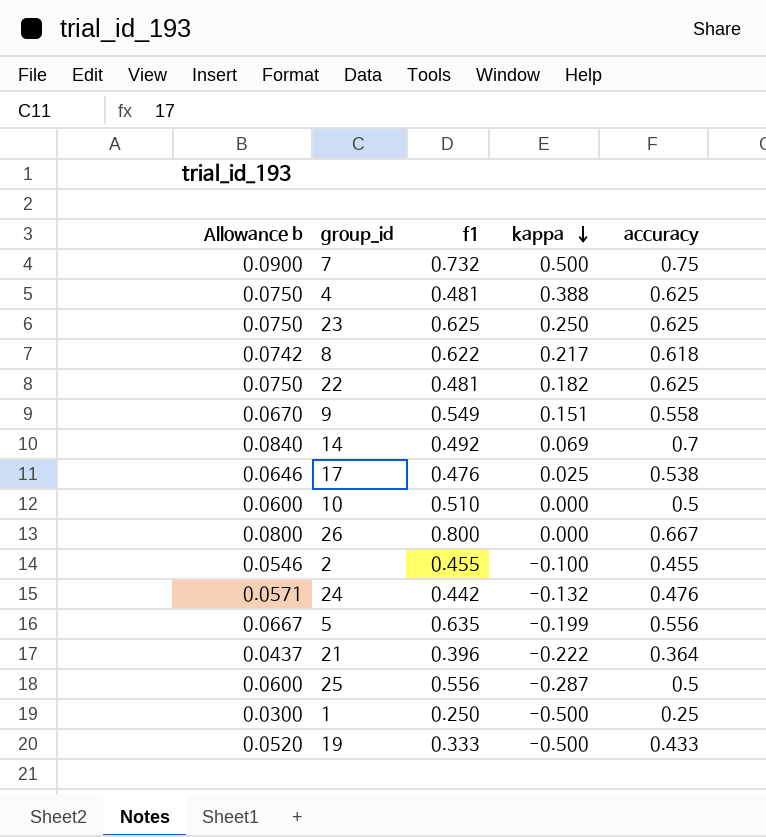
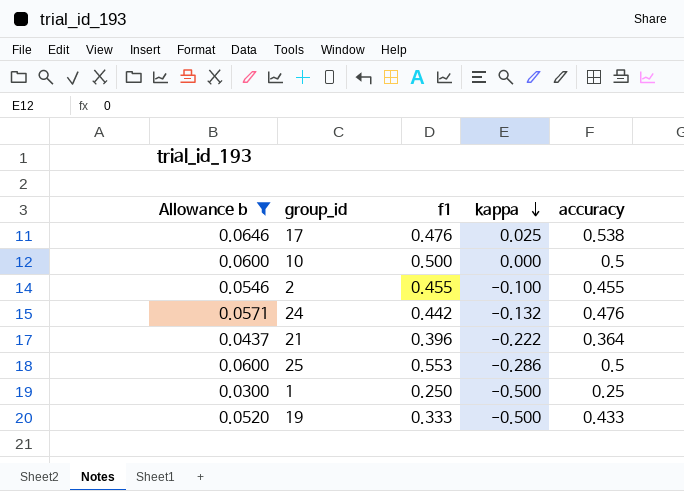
filter: none -> Allowance b <= 0.0646
10 | f1: 0.510 -> 0.500
25 | f1: 0.556 -> 0.553
25 | kappa: -0.287 -> -0.286

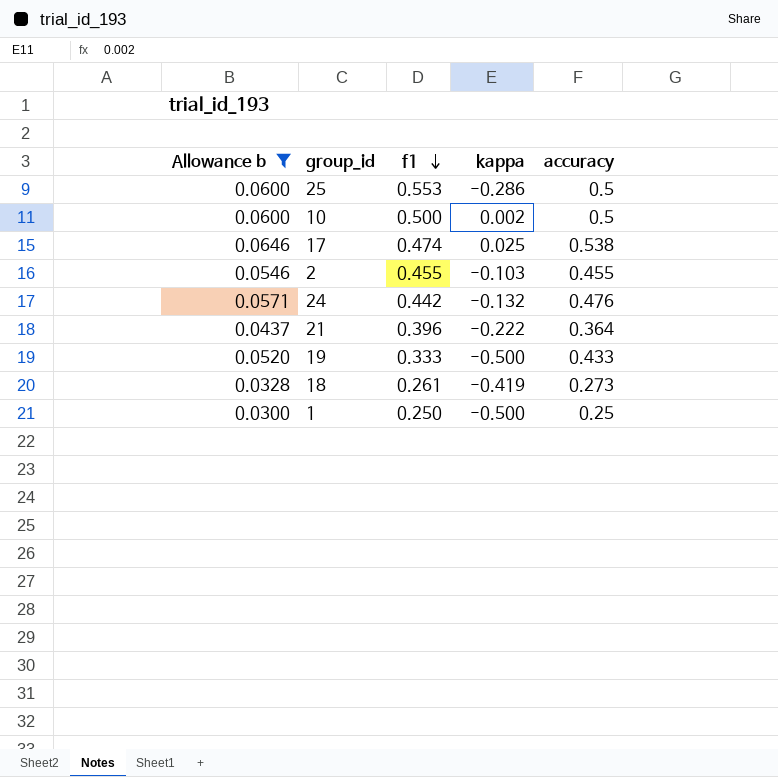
row order: kappa descending -> f1 descending
10 | kappa: 0.000 -> 0.002
17 | f1: 0.476 -> 0.474
2 | kappa: -0.100 -> -0.103
row 18: none -> 0.0328 | 0.261 | -0.419 | 0.273

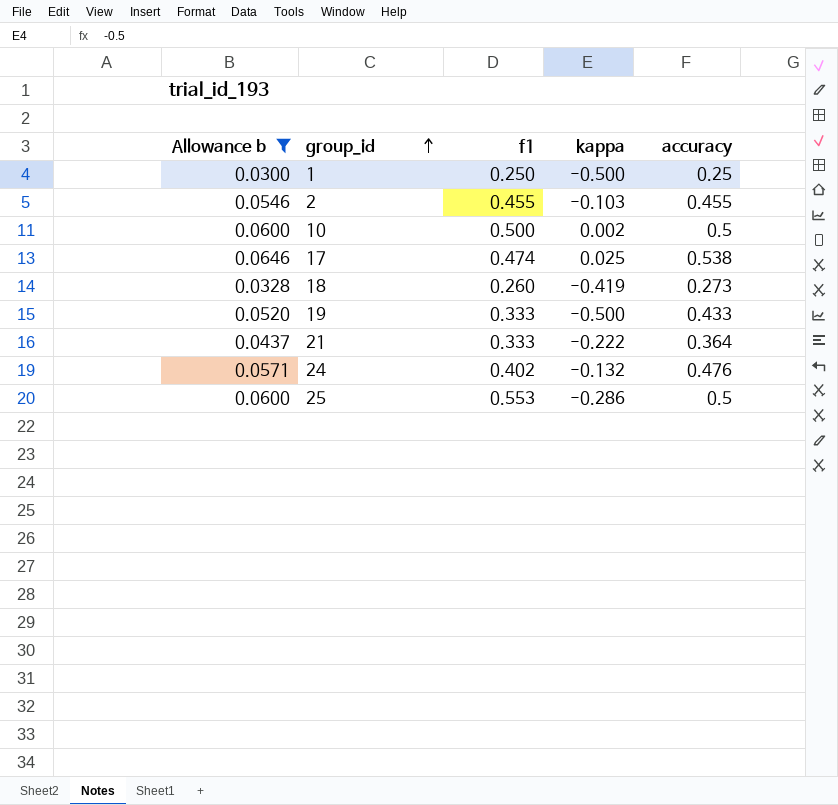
row order: f1 descending -> group_id ascending
18 | f1: 0.261 -> 0.260
21 | f1: 0.396 -> 0.333
24 | f1: 0.442 -> 0.402

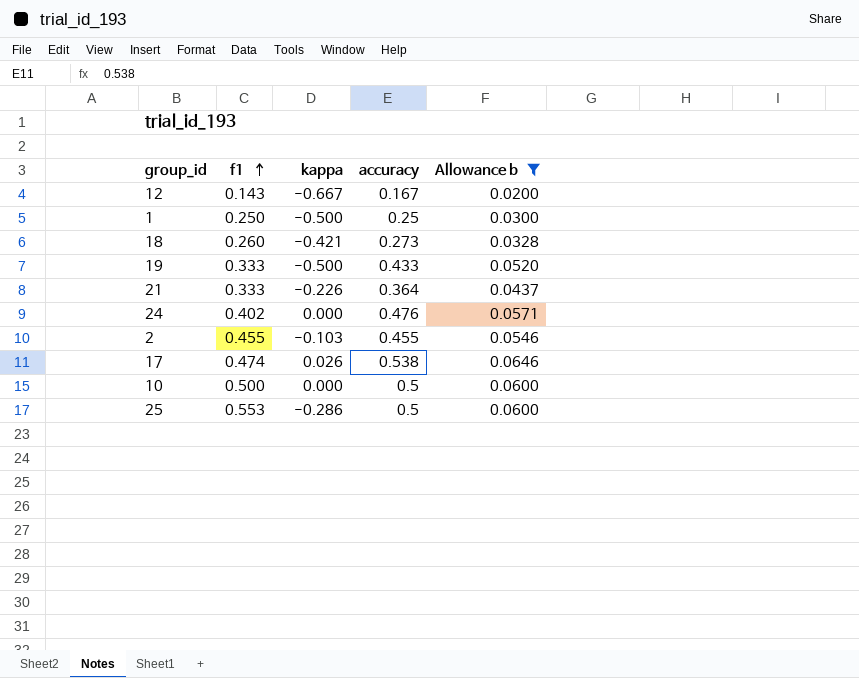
row order: group_id ascending -> f1 ascending
column Allowance b | position: 1 -> 5
row 12: none -> 0.143 | -0.667 | 0.167 | 0.0200
18 | kappa: -0.419 -> -0.421
21 | kappa: -0.222 -> -0.226
24 | kappa: -0.132 -> 0.000
17 | kappa: 0.025 -> 0.026
10 | kappa: 0.002 -> 0.000

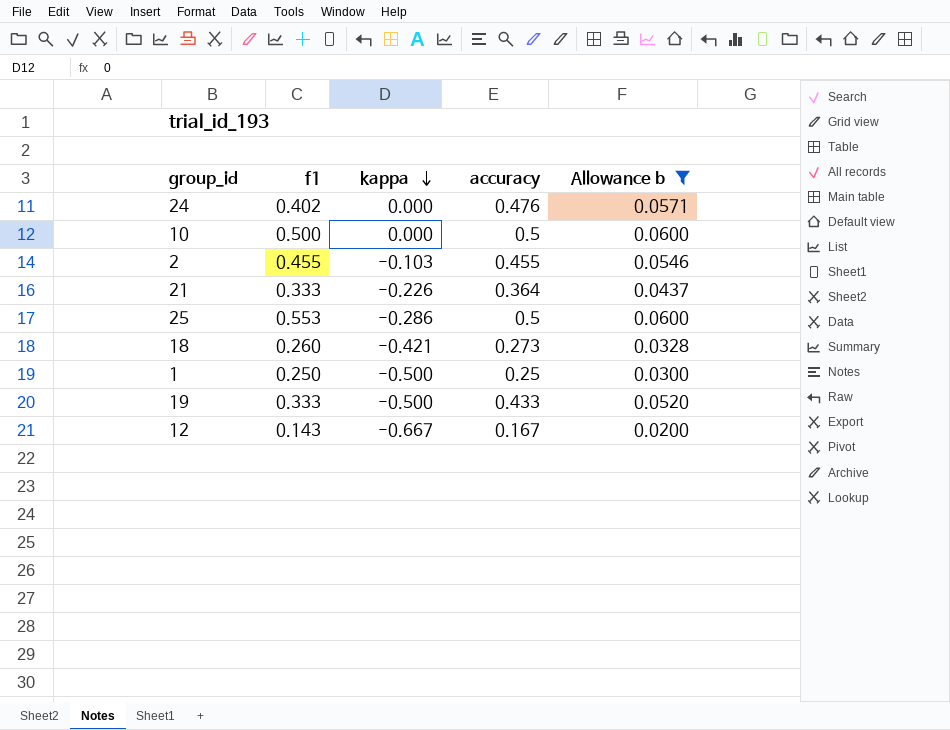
row order: f1 ascending -> kappa descending
row 17: 0.474 | 0.026 | 0.538 | 0.0646 -> none

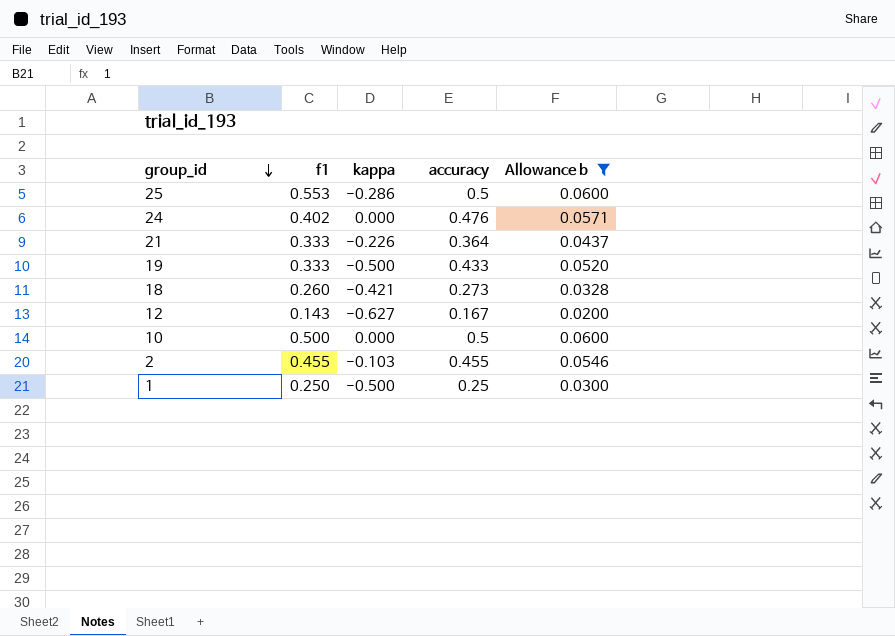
row order: kappa descending -> group_id descending
12 | kappa: -0.667 -> -0.627

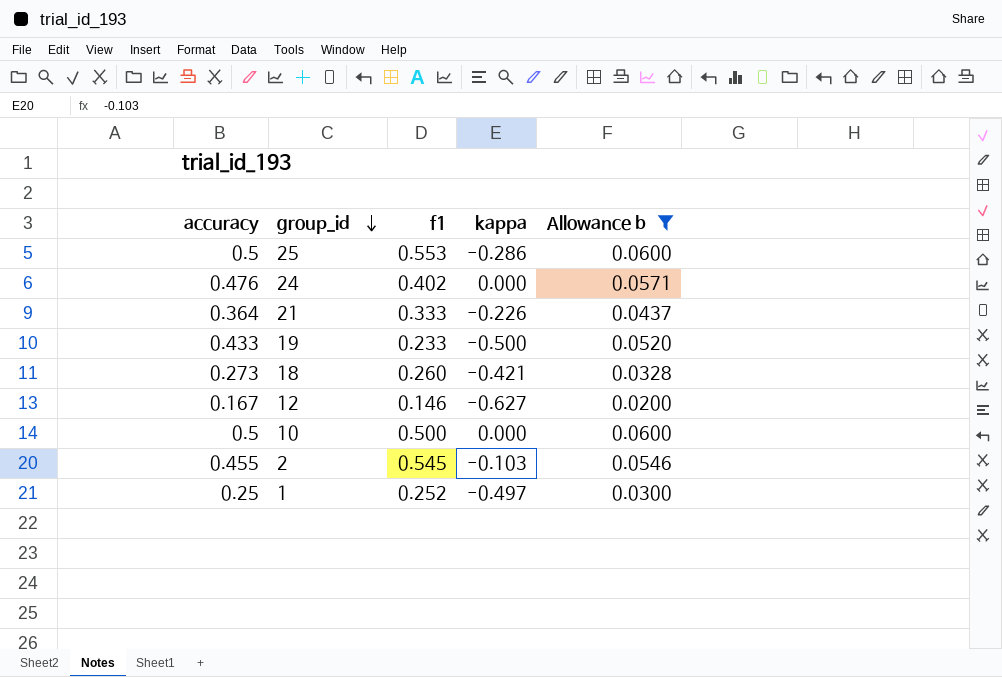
column accuracy | position: 4 -> 1
19 | f1: 0.333 -> 0.233
12 | f1: 0.143 -> 0.146
2 | f1: 0.455 -> 0.545
1 | f1: 0.250 -> 0.252
1 | kappa: -0.500 -> -0.497

